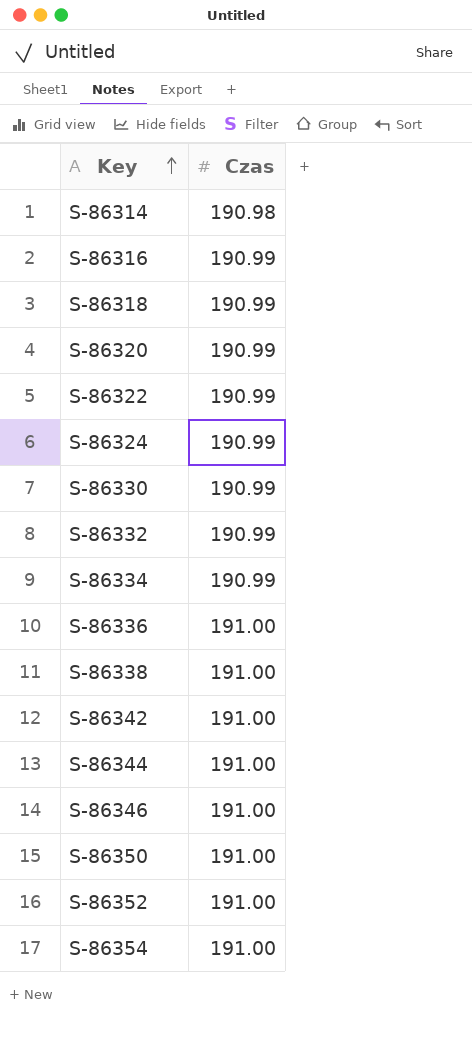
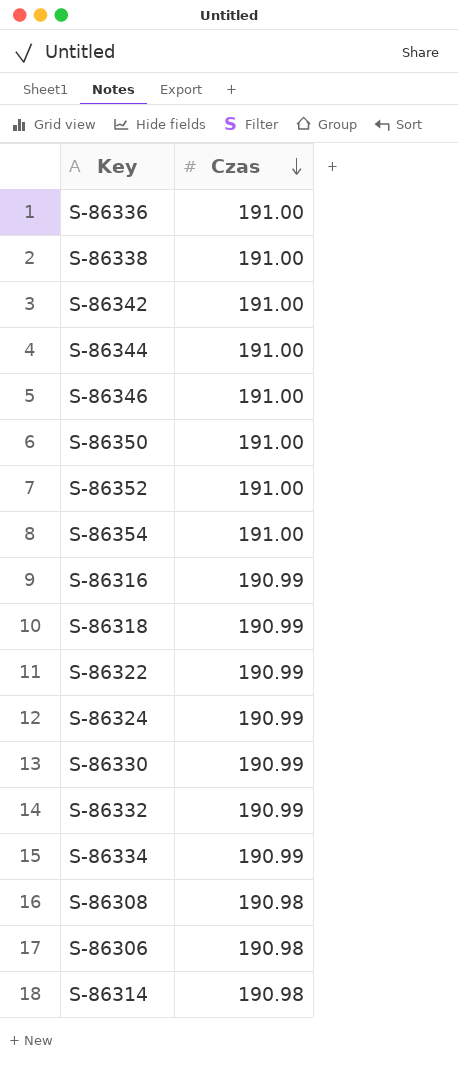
row order: Key ascending -> Czas descending
row S-86320: 190.99 -> none
row S-86308: none -> 190.98
row S-86306: none -> 190.98

